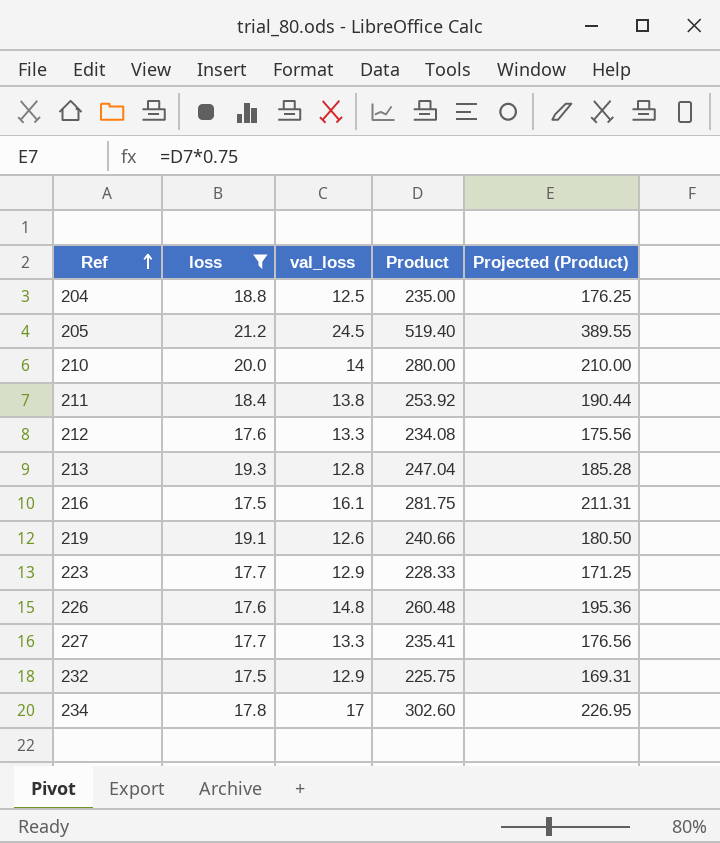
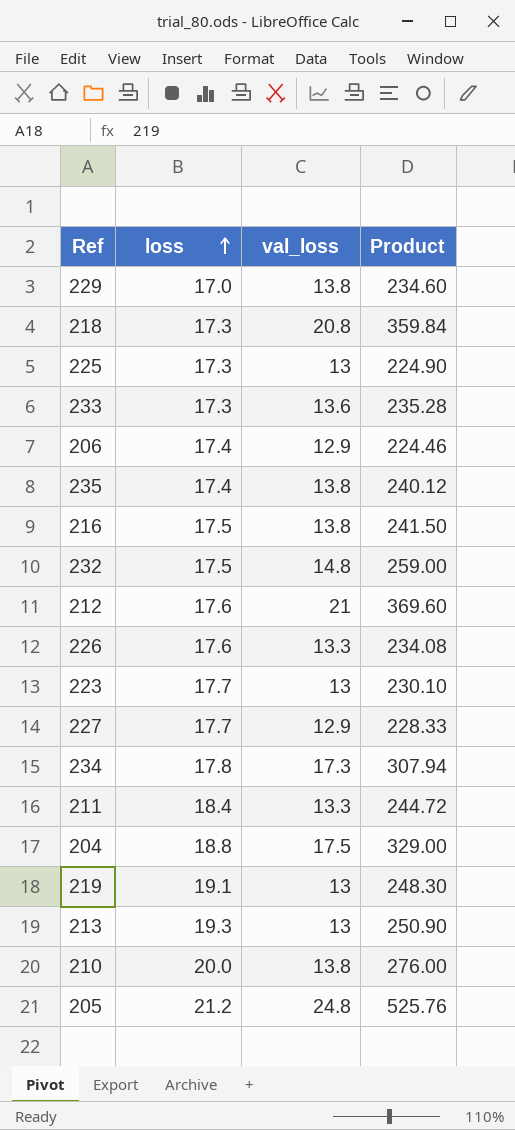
filter: loss >= 17.5 -> none
row order: Ref ascending -> loss ascending
column Projected (Product) | formula: [Product] * 0.75 -> none
216 | val_loss: 16.1 -> 13.8
216 | Product: 281.75 -> 241.50
232 | val_loss: 12.9 -> 14.8
232 | Product: 225.75 -> 259.00
212 | val_loss: 13.3 -> 21
212 | Product: 234.08 -> 369.60
226 | val_loss: 14.8 -> 13.3
226 | Product: 260.48 -> 234.08
223 | val_loss: 12.9 -> 13
223 | Product: 228.33 -> 230.10
227 | val_loss: 13.3 -> 12.9
227 | Product: 235.41 -> 228.33
234 | val_loss: 17 -> 17.3
234 | Product: 302.60 -> 307.94
211 | val_loss: 13.8 -> 13.3
211 | Product: 253.92 -> 244.72
204 | val_loss: 12.5 -> 17.5
204 | Product: 235.00 -> 329.00
219 | val_loss: 12.6 -> 13
219 | Product: 240.66 -> 248.30
213 | val_loss: 12.8 -> 13
213 | Product: 247.04 -> 250.90
210 | val_loss: 14 -> 13.8
210 | Product: 280.00 -> 276.00
205 | val_loss: 24.5 -> 24.8
205 | Product: 519.40 -> 525.76

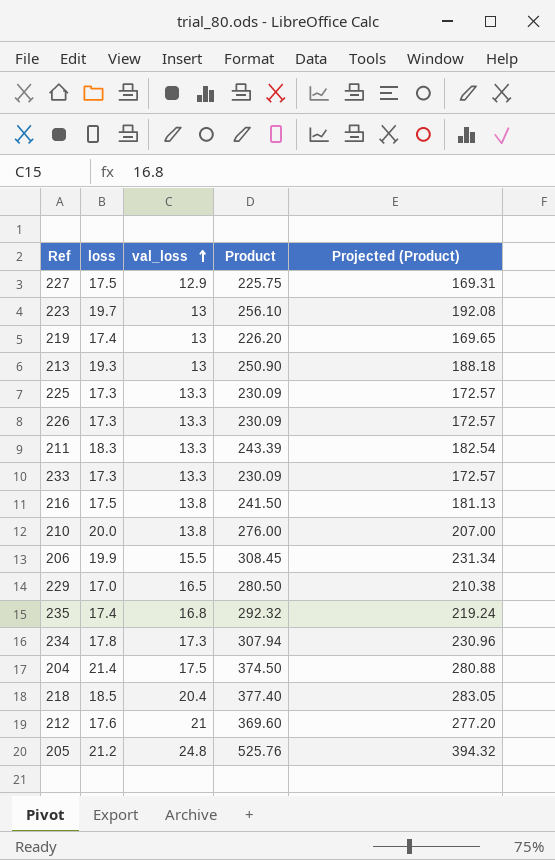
row order: loss ascending -> val_loss ascending
column Projected (Product) | formula: none -> [Product] * 0.75
row 232: 17.5 | 14.8 | 259.00 -> none
227 | loss: 17.7 -> 17.5
227 | Product: 228.33 -> 225.75
223 | loss: 17.7 -> 19.7
223 | Product: 230.10 -> 256.10
219 | loss: 19.1 -> 17.4
219 | Product: 248.30 -> 226.20
225 | val_loss: 13 -> 13.3
225 | Product: 224.90 -> 230.09
226 | loss: 17.6 -> 17.3
226 | Product: 234.08 -> 230.09
211 | loss: 18.4 -> 18.3
211 | Product: 244.72 -> 243.39
233 | val_loss: 13.6 -> 13.3
233 | Product: 235.28 -> 230.09
206 | loss: 17.4 -> 19.9
206 | val_loss: 12.9 -> 15.5
206 | Product: 224.46 -> 308.45
229 | val_loss: 13.8 -> 16.5
229 | Product: 234.60 -> 280.50
235 | val_loss: 13.8 -> 16.8
235 | Product: 240.12 -> 292.32
204 | loss: 18.8 -> 21.4
204 | Product: 329.00 -> 374.50
218 | loss: 17.3 -> 18.5
218 | val_loss: 20.8 -> 20.4
218 | Product: 359.84 -> 377.40

